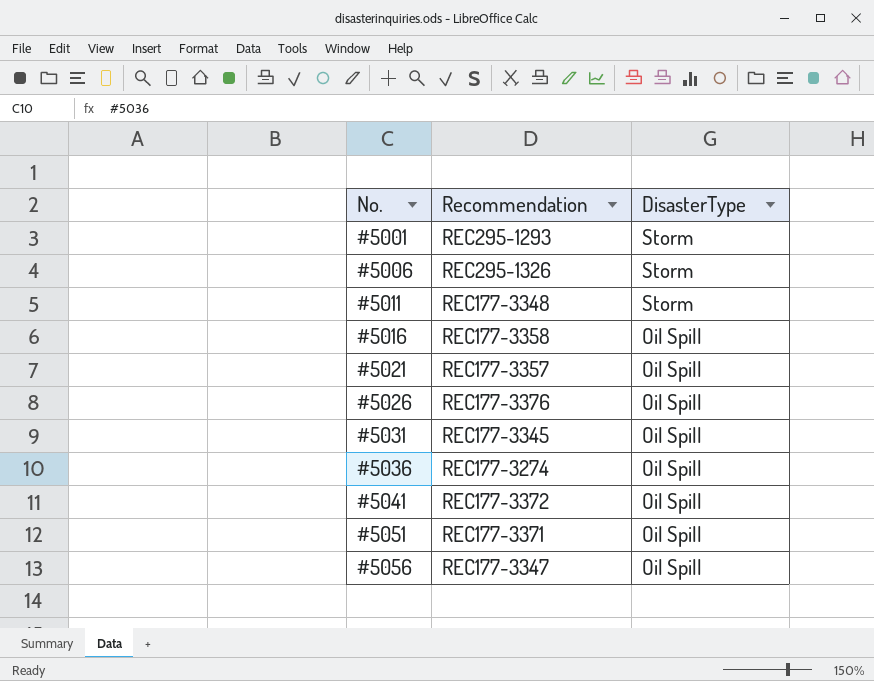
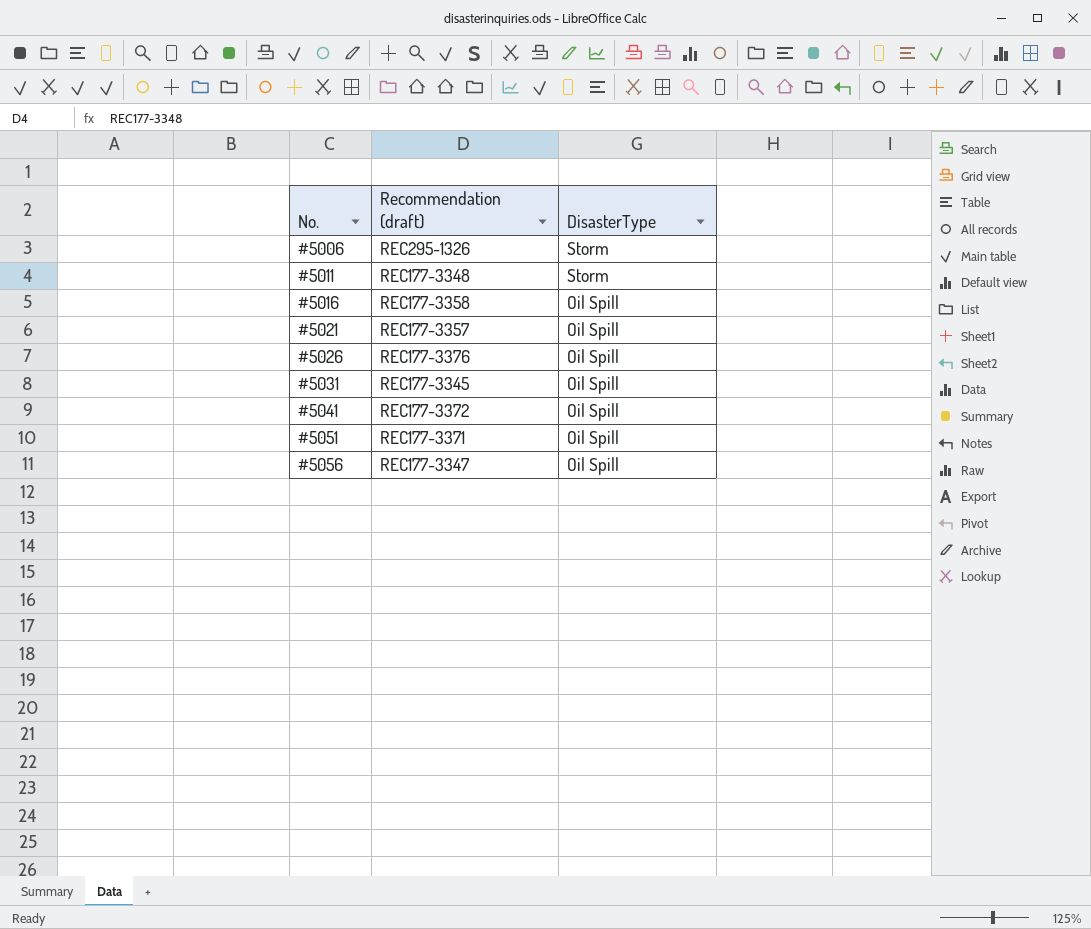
column name: Recommendation -> Recommendation (draft)
row #5001: REC295-1293 | Storm -> none
row #5036: REC177-3274 | Oil Spill -> none

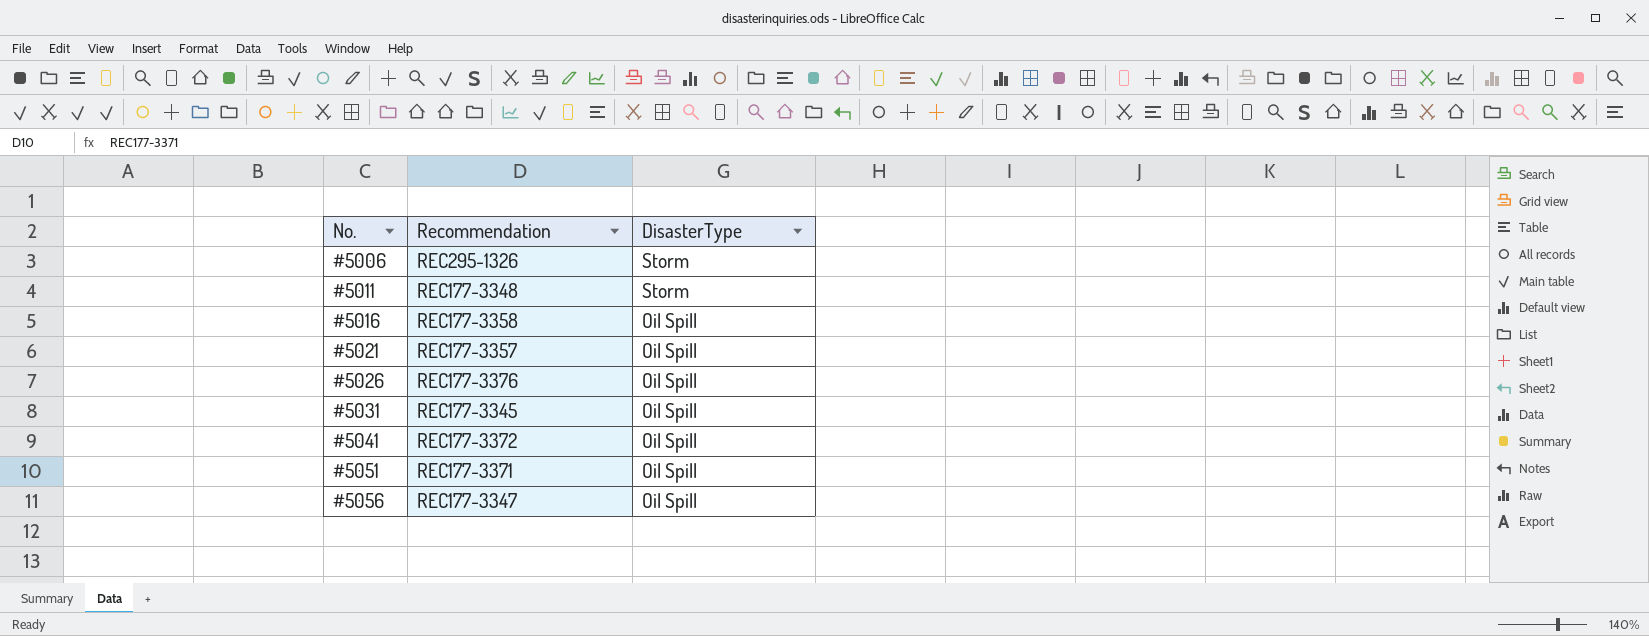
column name: Recommendation (draft) -> Recommendation

